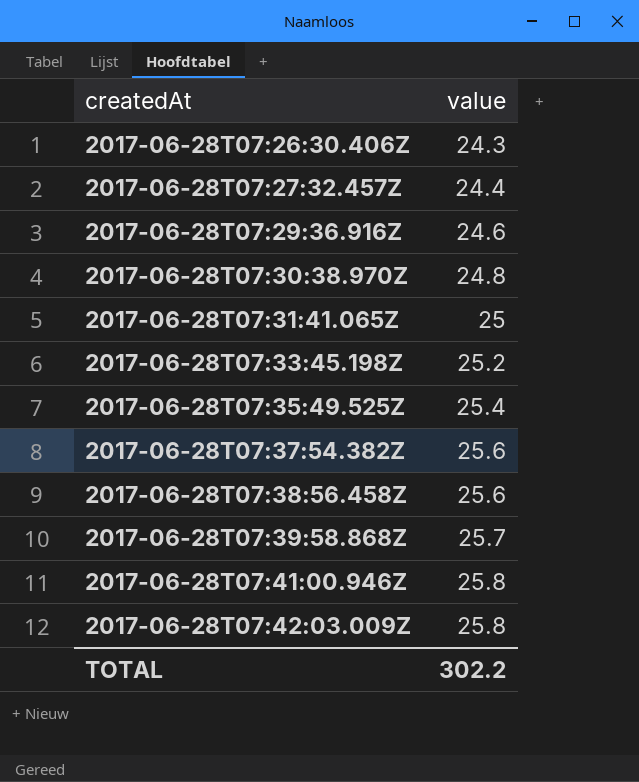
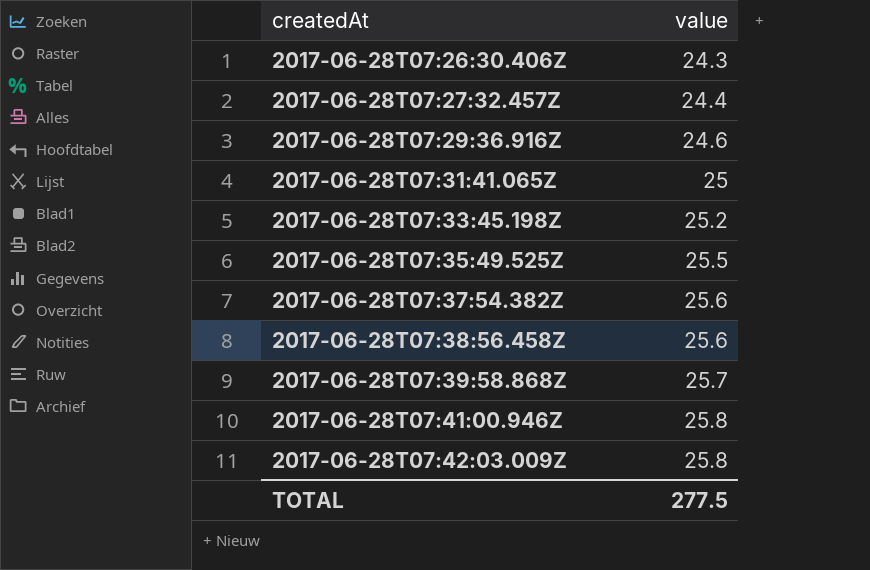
row 2017-06-28T07:30:38.970Z: 24.8 -> none
2017-06-28T07:35:49.525Z | value: 25.4 -> 25.5
TOTAL | value: 302.2 -> 277.5

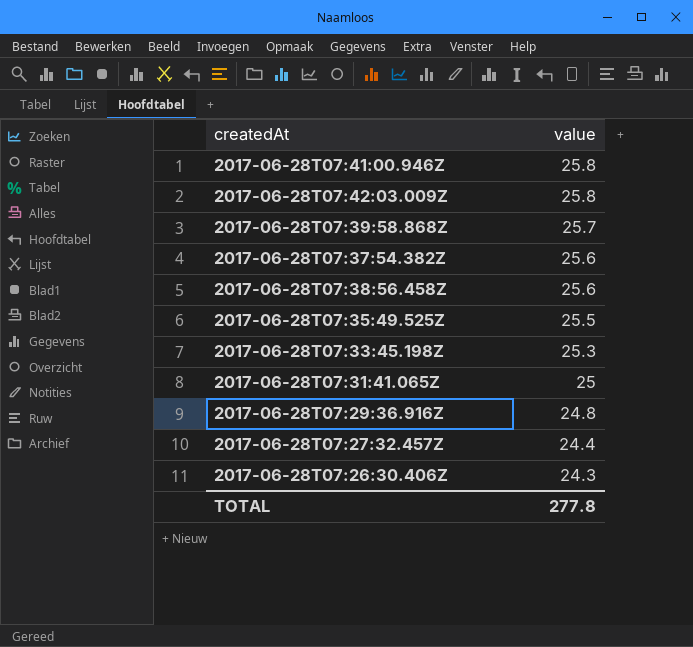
row order: createdAt ascending -> value descending
2017-06-28T07:33:45.198Z | value: 25.2 -> 25.3
2017-06-28T07:29:36.916Z | value: 24.6 -> 24.8
TOTAL | value: 277.5 -> 277.8

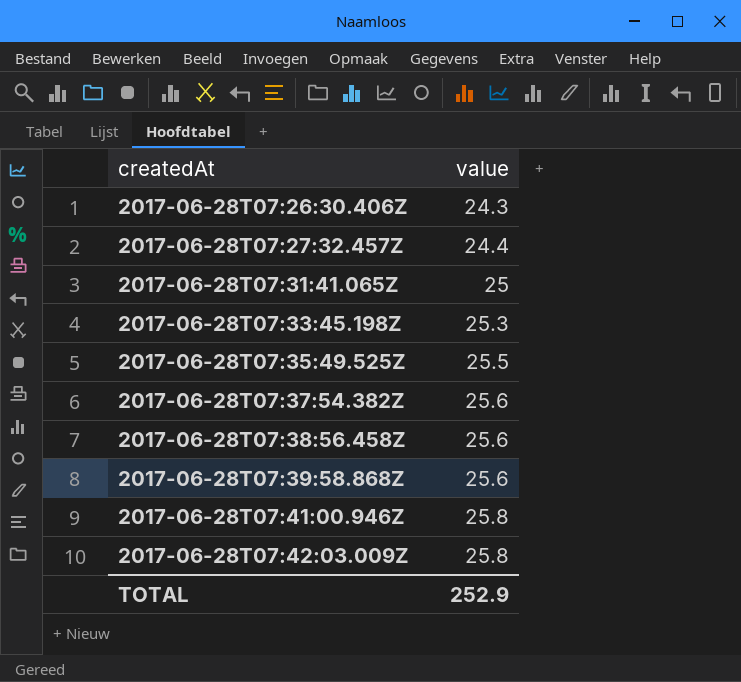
row order: value descending -> createdAt ascending
row 2017-06-28T07:29:36.916Z: 24.8 -> none
2017-06-28T07:39:58.868Z | value: 25.7 -> 25.6
TOTAL | value: 277.8 -> 252.9

